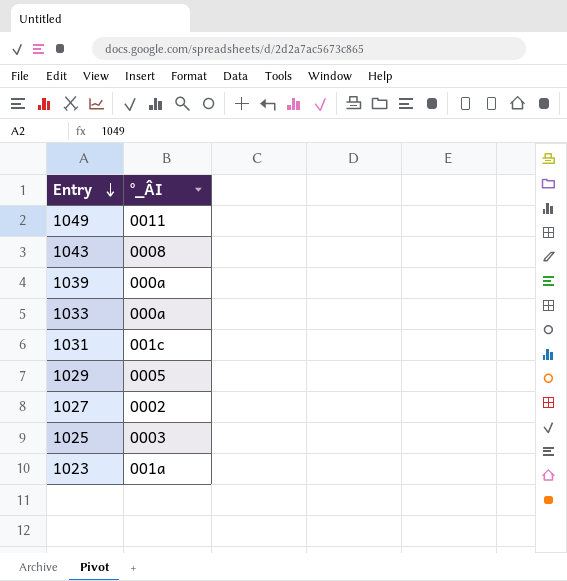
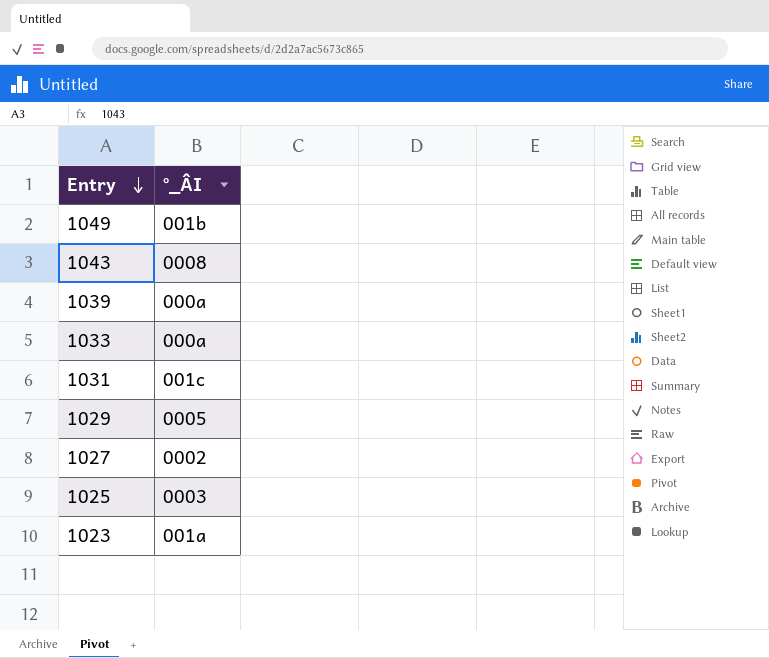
1049 | °_ÂI: 0011 -> 001b

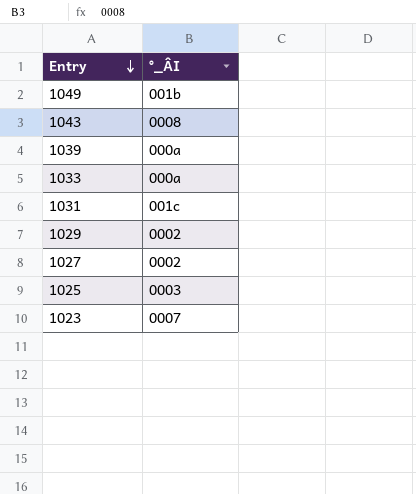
1029 | °_ÂI: 0005 -> 0002
1023 | °_ÂI: 001a -> 0007

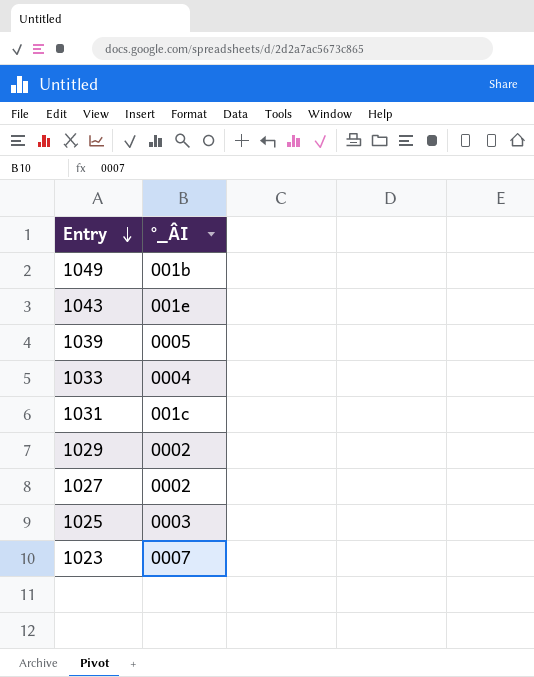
1043 | °_ÂI: 0008 -> 001e
1039 | °_ÂI: 000a -> 0005
1033 | °_ÂI: 000a -> 0004

